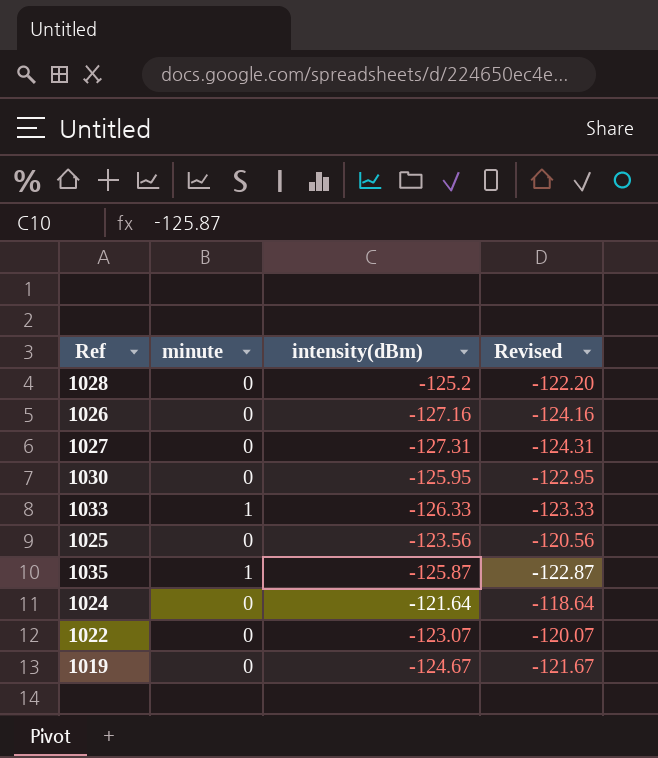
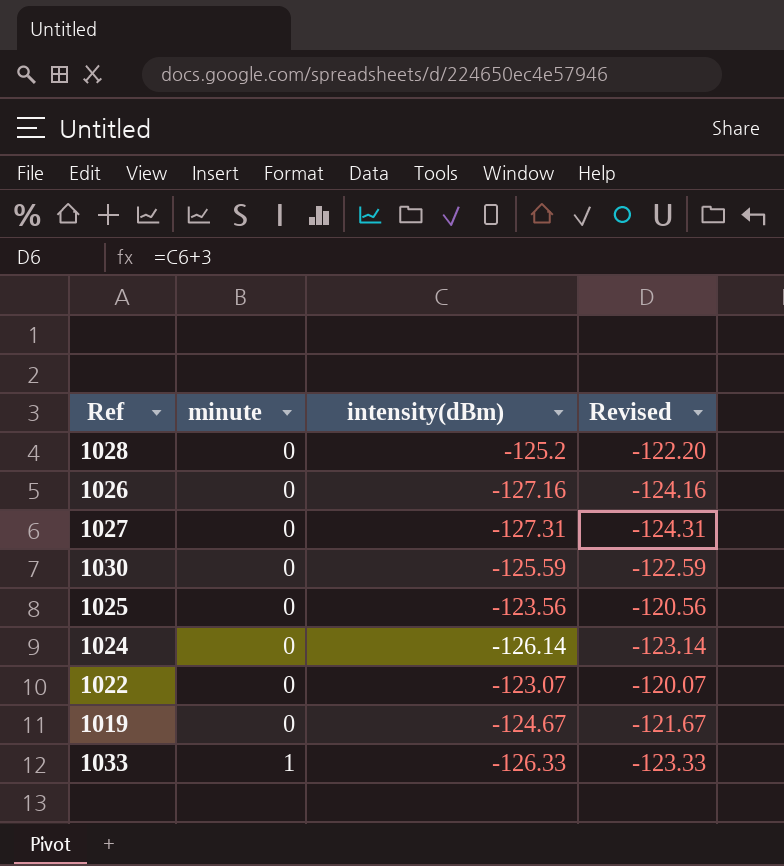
row order: none -> minute ascending
row 1035: 1 | -125.87 | -122.87 -> none
1030 | intensity(dBm): -125.95 -> -125.59
1030 | Revised: -122.95 -> -122.59
1024 | intensity(dBm): -121.64 -> -126.14
1024 | Revised: -118.64 -> -123.14

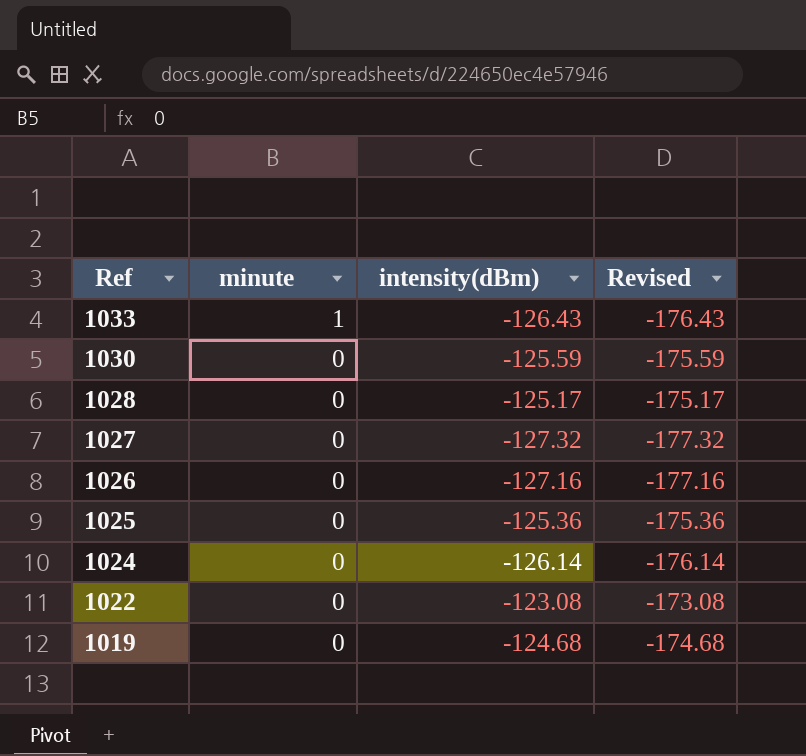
row order: minute ascending -> Ref descending
column Revised | formula: [intensity(dBm)] + 3 -> [intensity(dBm)] - 50
1033 | intensity(dBm): -126.33 -> -126.43
1028 | intensity(dBm): -125.2 -> -125.17
1027 | intensity(dBm): -127.31 -> -127.32
1025 | intensity(dBm): -123.56 -> -125.36
1022 | intensity(dBm): -123.07 -> -123.08
1019 | intensity(dBm): -124.67 -> -124.68

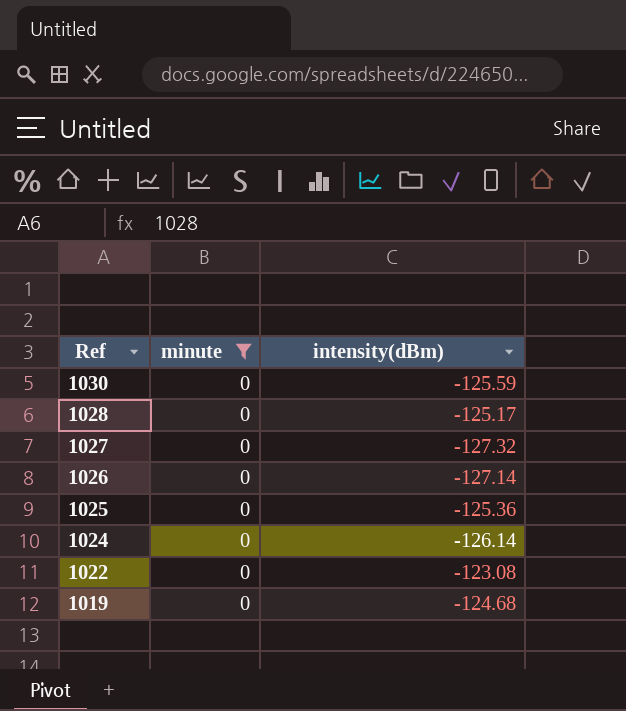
filter: none -> minute = 0
column Revised | formula: [intensity(dBm)] - 50 -> none
1026 | intensity(dBm): -127.16 -> -127.14

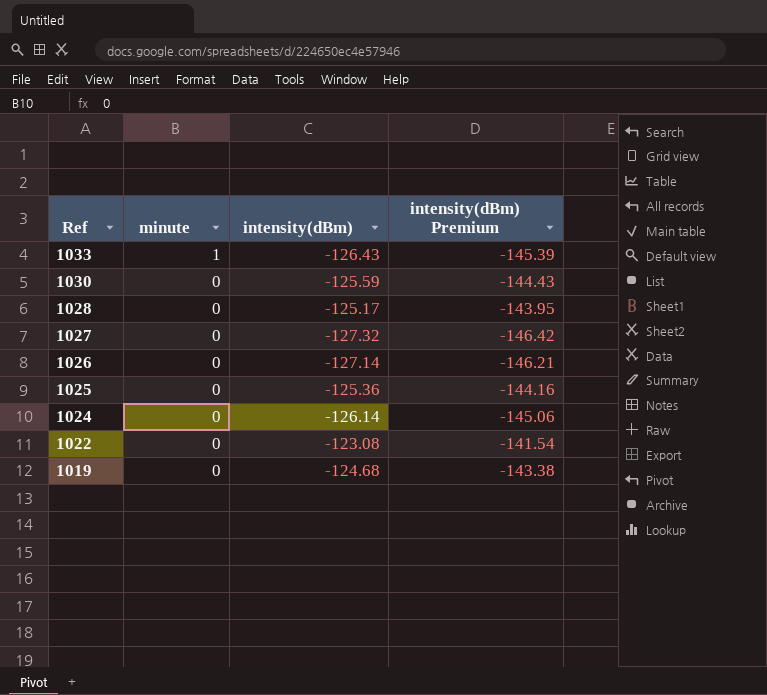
filter: minute = 0 -> none
column intensity(dBm) Premium | formula: none -> [intensity(dBm)] * 1.15

